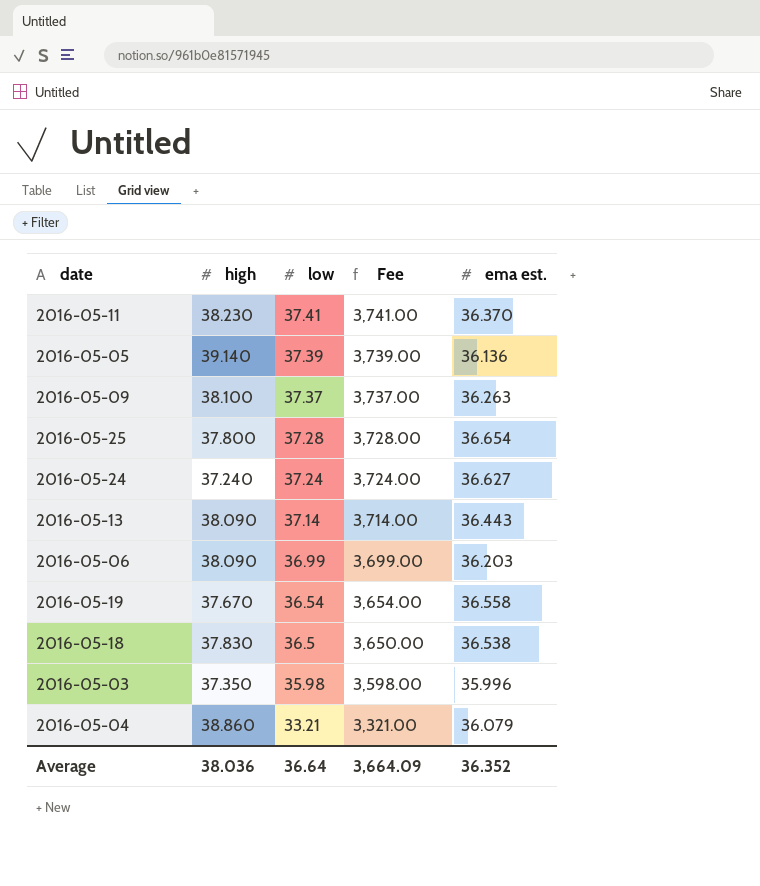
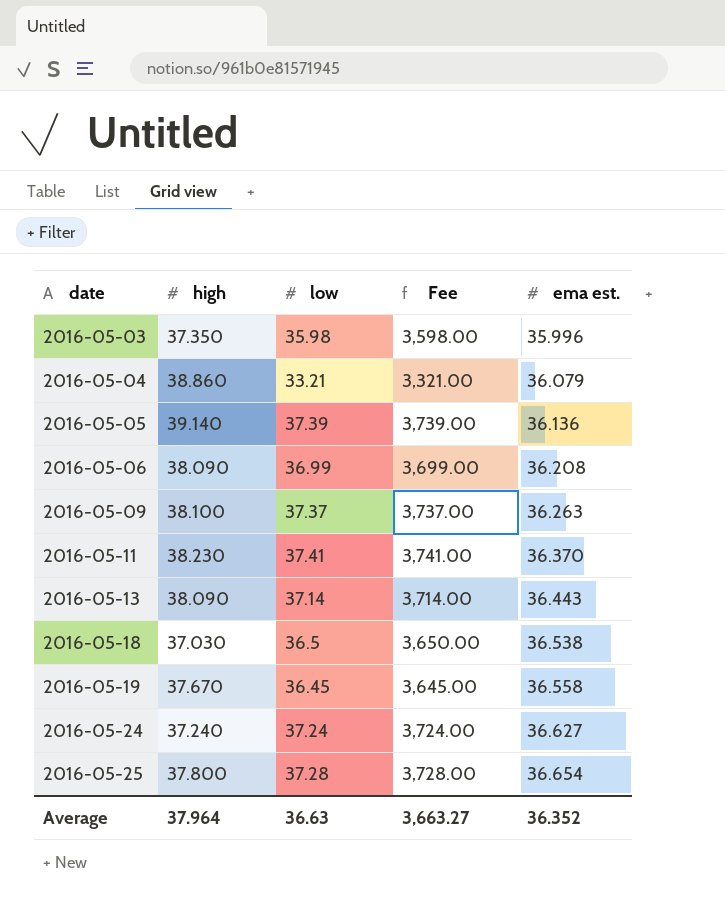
row order: low descending -> date ascending
2016-05-06 | ema est.: 36.203 -> 36.208
2016-05-18 | high: 37.830 -> 37.030
2016-05-19 | low: 36.54 -> 36.45
2016-05-19 | Fee: 3,654.00 -> 3,645.00
Average | high: 38.036 -> 37.964
Average | low: 36.64 -> 36.63
Average | Fee: 3,664.09 -> 3,663.27

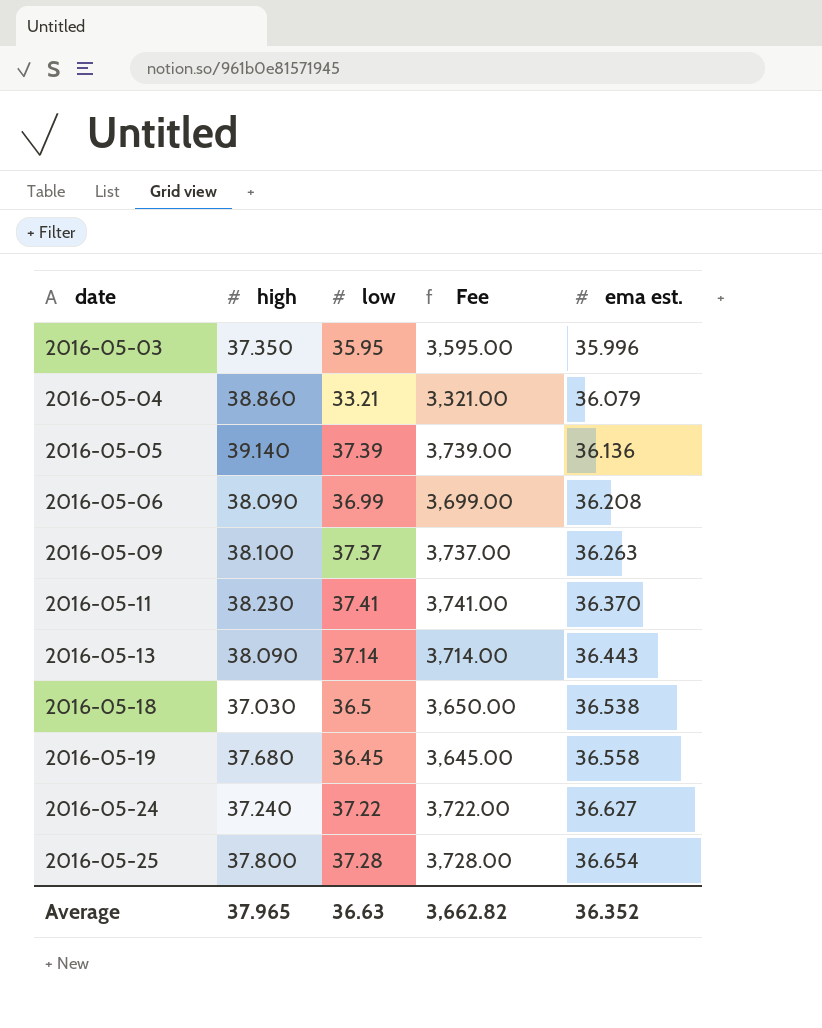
2016-05-03 | low: 35.98 -> 35.95
2016-05-03 | Fee: 3,598.00 -> 3,595.00
2016-05-19 | high: 37.670 -> 37.680
2016-05-24 | low: 37.24 -> 37.22
2016-05-24 | Fee: 3,724.00 -> 3,722.00
Average | high: 37.964 -> 37.965
Average | Fee: 3,663.27 -> 3,662.82

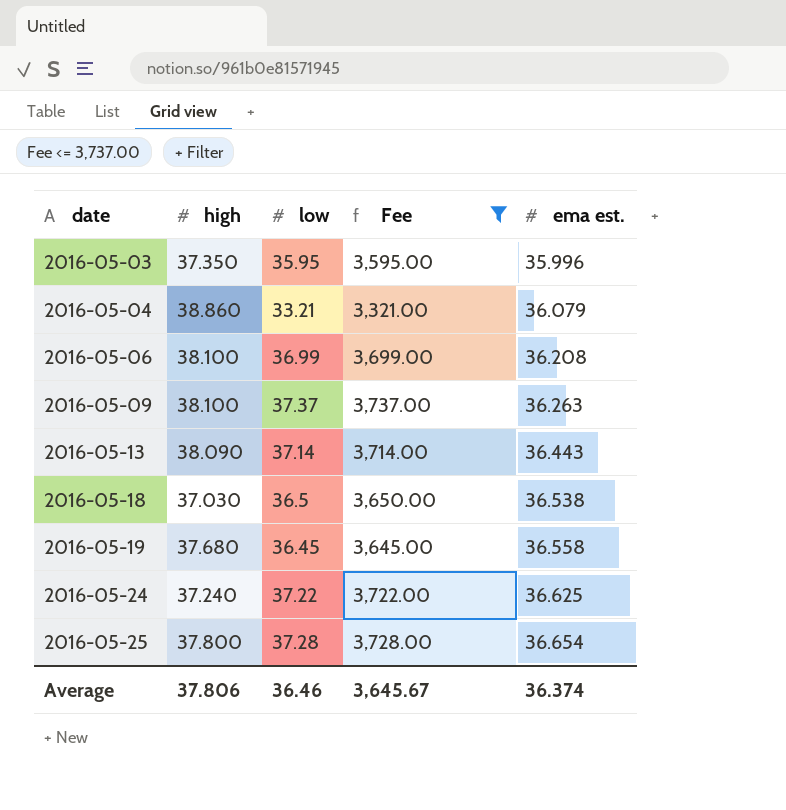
filter: none -> Fee <= 3,737.00
2016-05-06 | high: 38.090 -> 38.100
2016-05-24 | ema est.: 36.627 -> 36.625
Average | high: 37.965 -> 37.806
Average | low: 36.63 -> 36.46
Average | Fee: 3,662.82 -> 3,645.67
Average | ema est.: 36.352 -> 36.374

